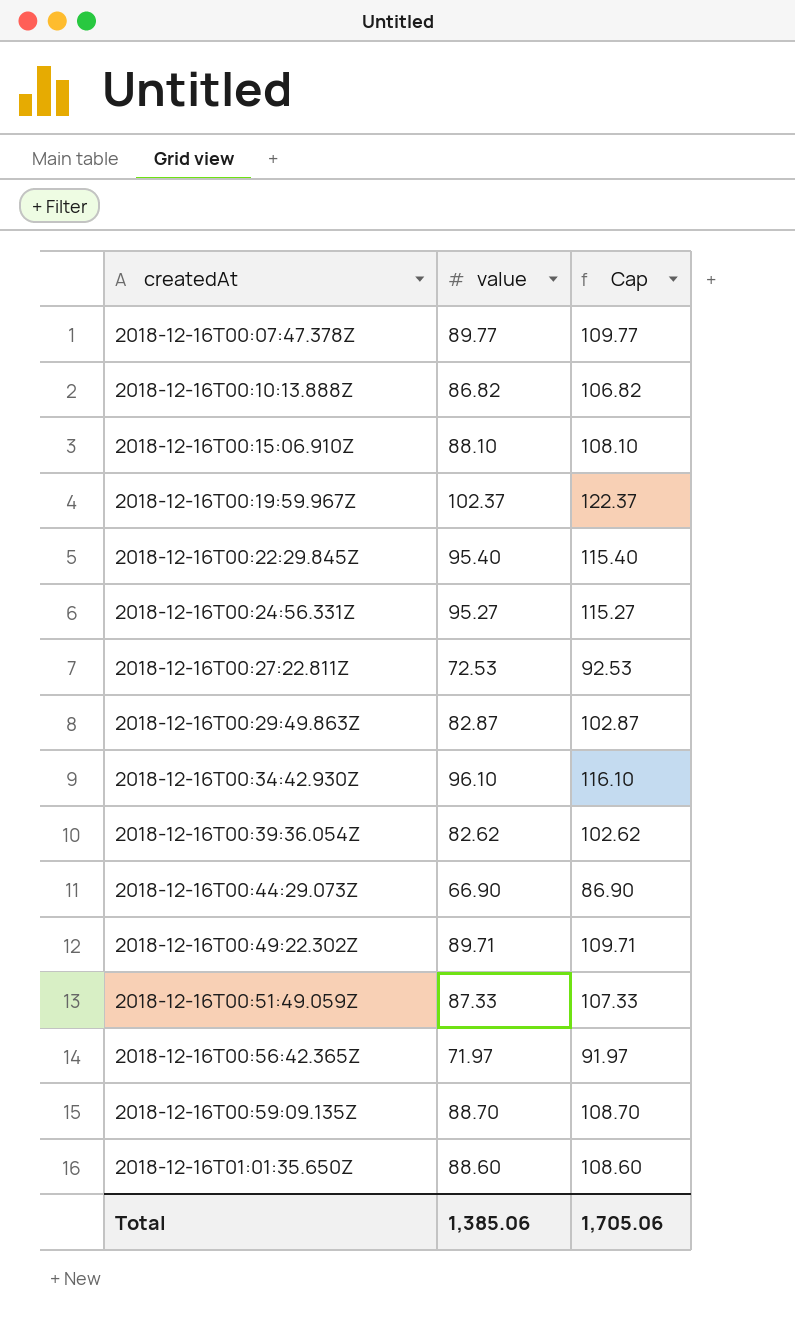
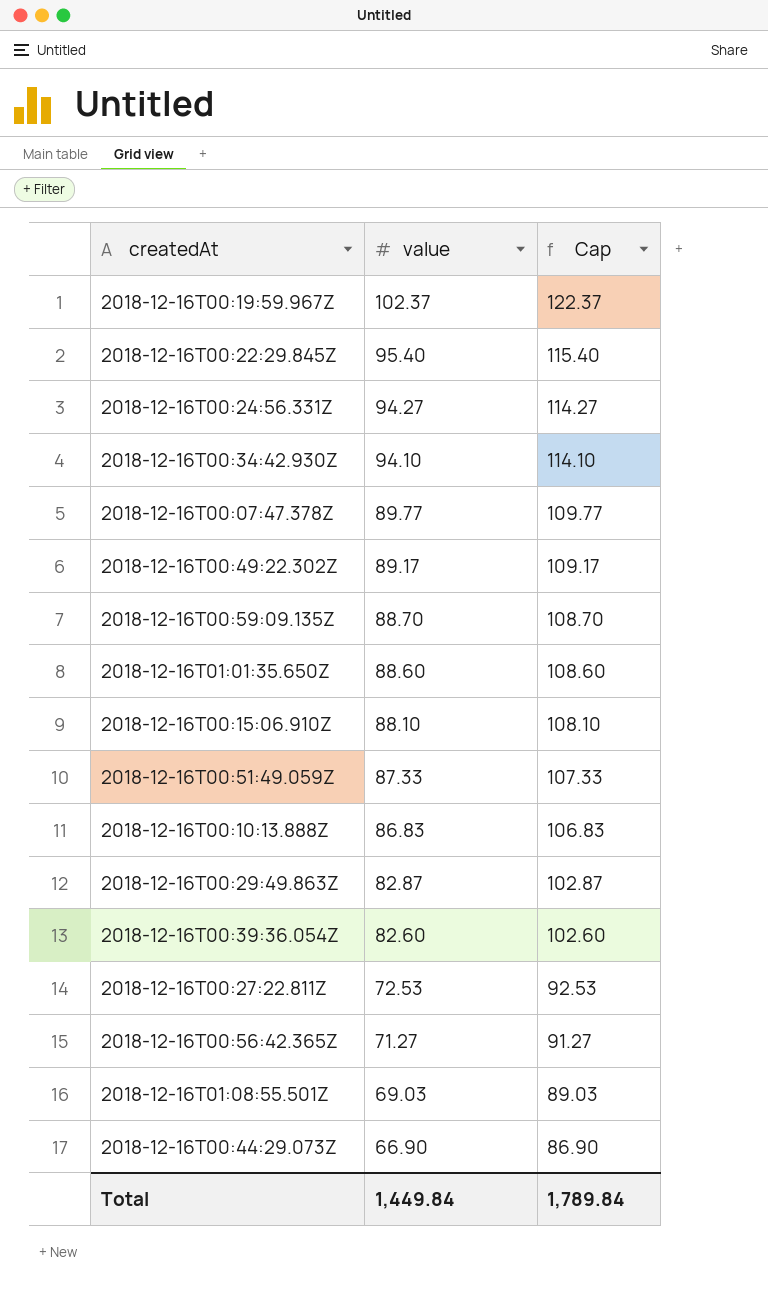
row order: createdAt ascending -> value descending
2018-12-16T00:24:56.331Z | value: 95.27 -> 94.27
2018-12-16T00:24:56.331Z | Cap: 115.27 -> 114.27
2018-12-16T00:34:42.930Z | value: 96.10 -> 94.10
2018-12-16T00:34:42.930Z | Cap: 116.10 -> 114.10
2018-12-16T00:49:22.302Z | value: 89.71 -> 89.17
2018-12-16T00:49:22.302Z | Cap: 109.71 -> 109.17
2018-12-16T00:10:13.888Z | value: 86.82 -> 86.83
2018-12-16T00:10:13.888Z | Cap: 106.82 -> 106.83
2018-12-16T00:39:36.054Z | value: 82.62 -> 82.60
2018-12-16T00:39:36.054Z | Cap: 102.62 -> 102.60
2018-12-16T00:56:42.365Z | value: 71.97 -> 71.27
2018-12-16T00:56:42.365Z | Cap: 91.97 -> 91.27
row 2018-12-16T01:08:55.501Z: none -> 69.03 | 89.03
Total | value: 1,385.06 -> 1,449.84
Total | Cap: 1,705.06 -> 1,789.84

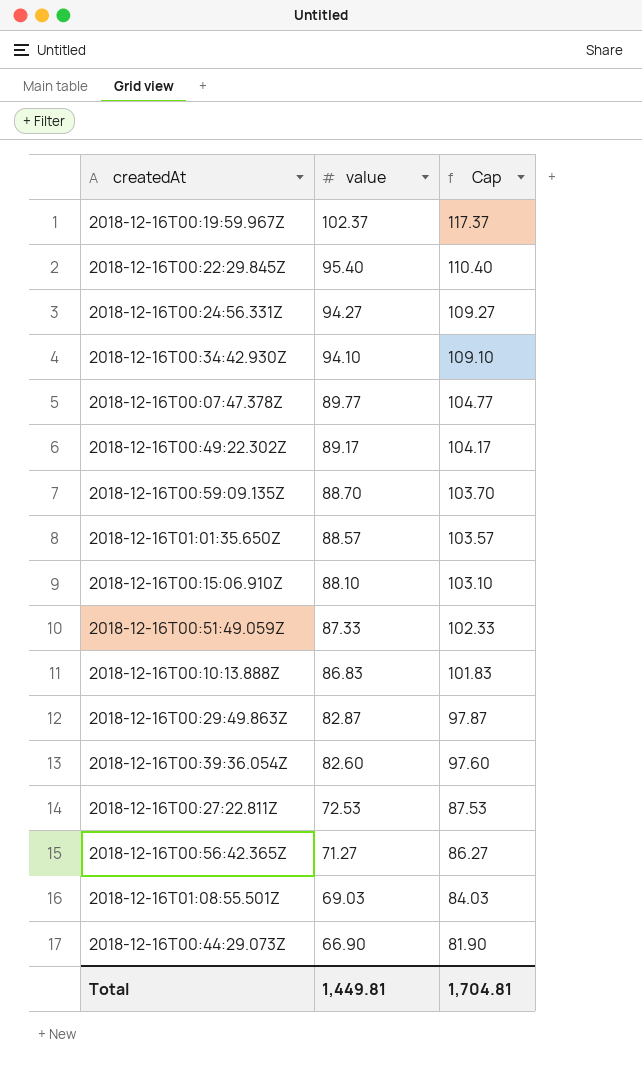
column Cap | formula: [value] + 20 -> [value] + 15
2018-12-16T01:01:35.650Z | value: 88.60 -> 88.57
Total | value: 1,449.84 -> 1,449.81
Total | Cap: 1,789.84 -> 1,704.81

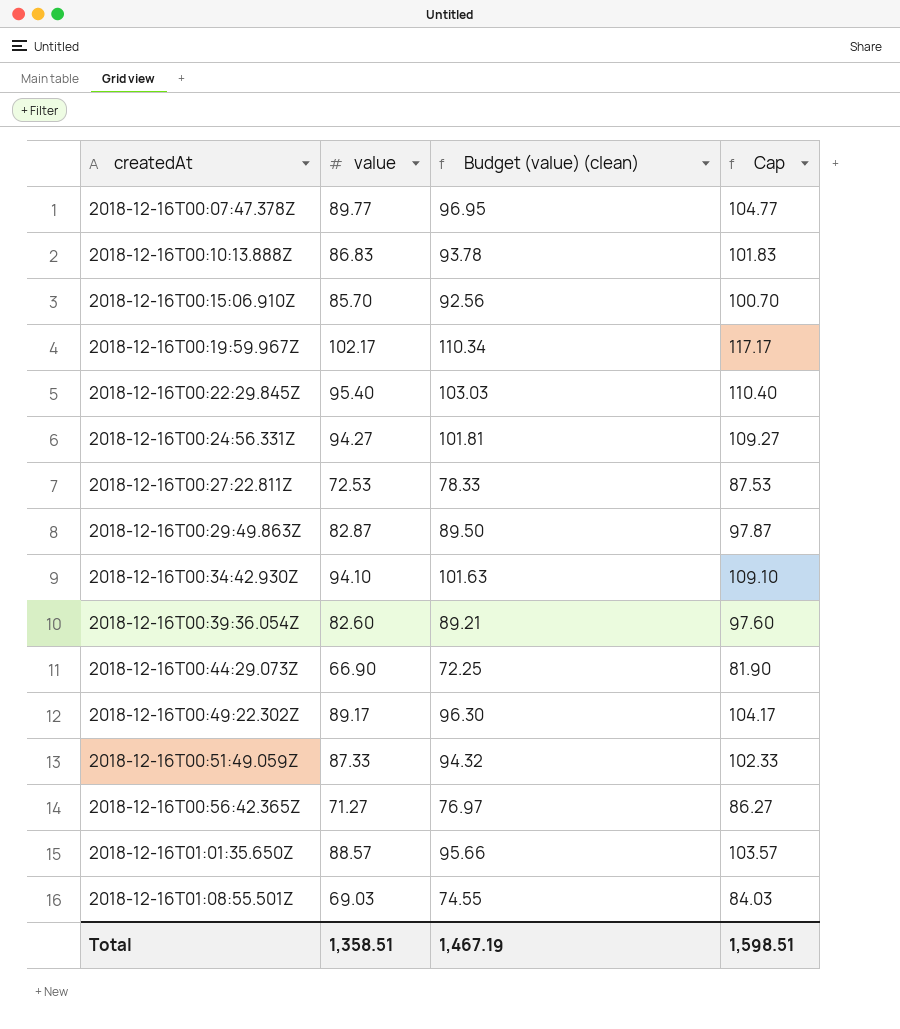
row order: value descending -> createdAt ascending
column Budget (value) (clean) | formula: none -> [value] * 1.08
row 2018-12-16T00:59:09.135Z: 88.70 | 103.70 -> none
2018-12-16T00:15:06.910Z | value: 88.10 -> 85.70
2018-12-16T00:15:06.910Z | Cap: 103.10 -> 100.70
2018-12-16T00:19:59.967Z | value: 102.37 -> 102.17
2018-12-16T00:19:59.967Z | Cap: 117.37 -> 117.17
Total | value: 1,449.81 -> 1,358.51
Total | Cap: 1,704.81 -> 1,598.51

